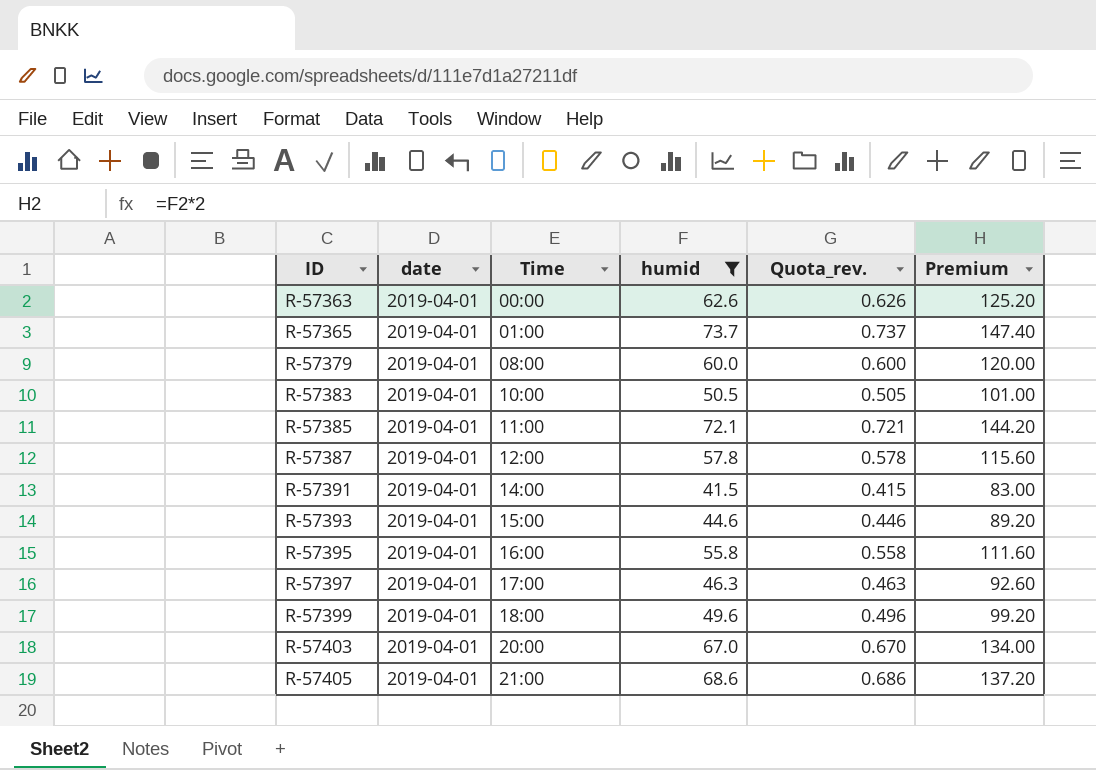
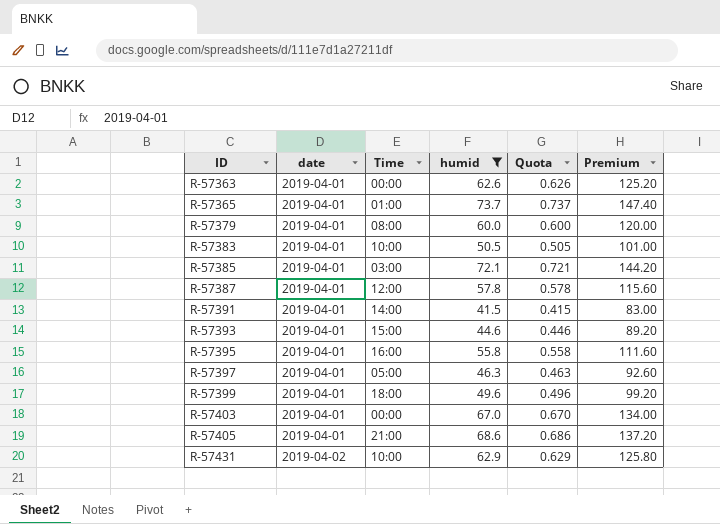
column name: Quota_rev. -> Quota
R-57385 | Time: 11:00 -> 03:00
R-57397 | Time: 17:00 -> 05:00
R-57403 | Time: 20:00 -> 00:00
row R-57431: none -> 2019-04-02 | 10:00 | 62.9 | 0.629 | 125.80

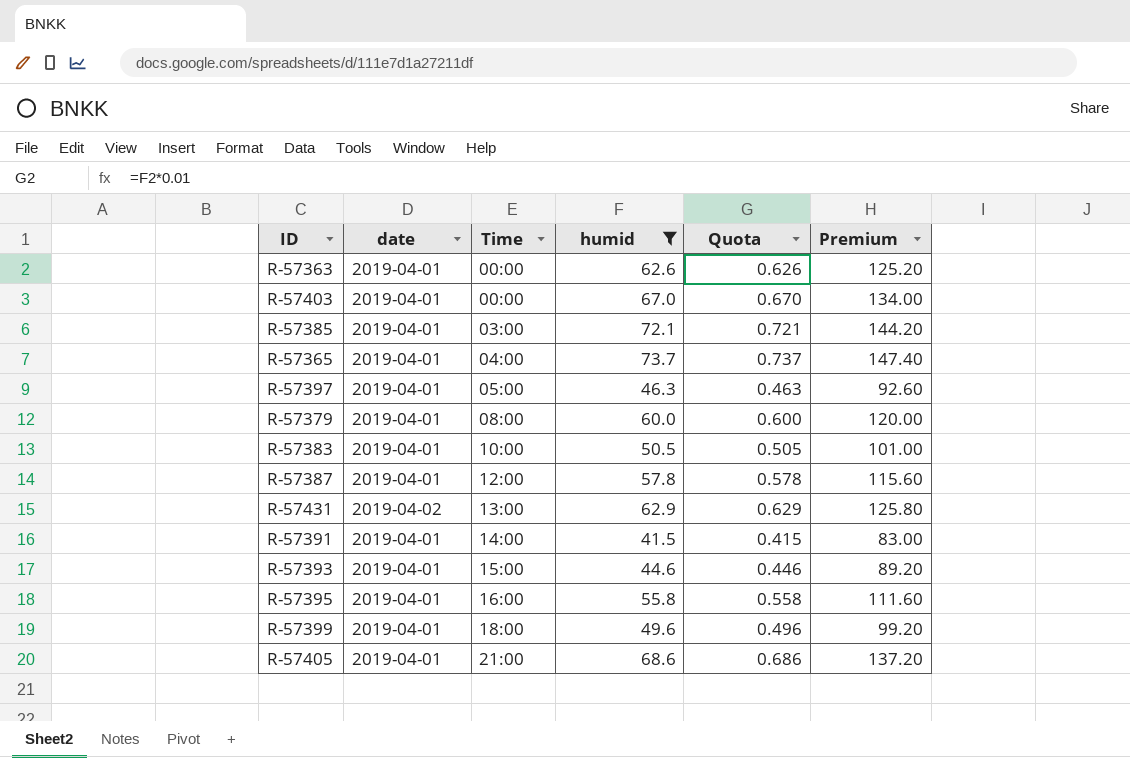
row order: ID ascending -> Time ascending
R-57365 | Time: 01:00 -> 04:00
R-57431 | Time: 10:00 -> 13:00

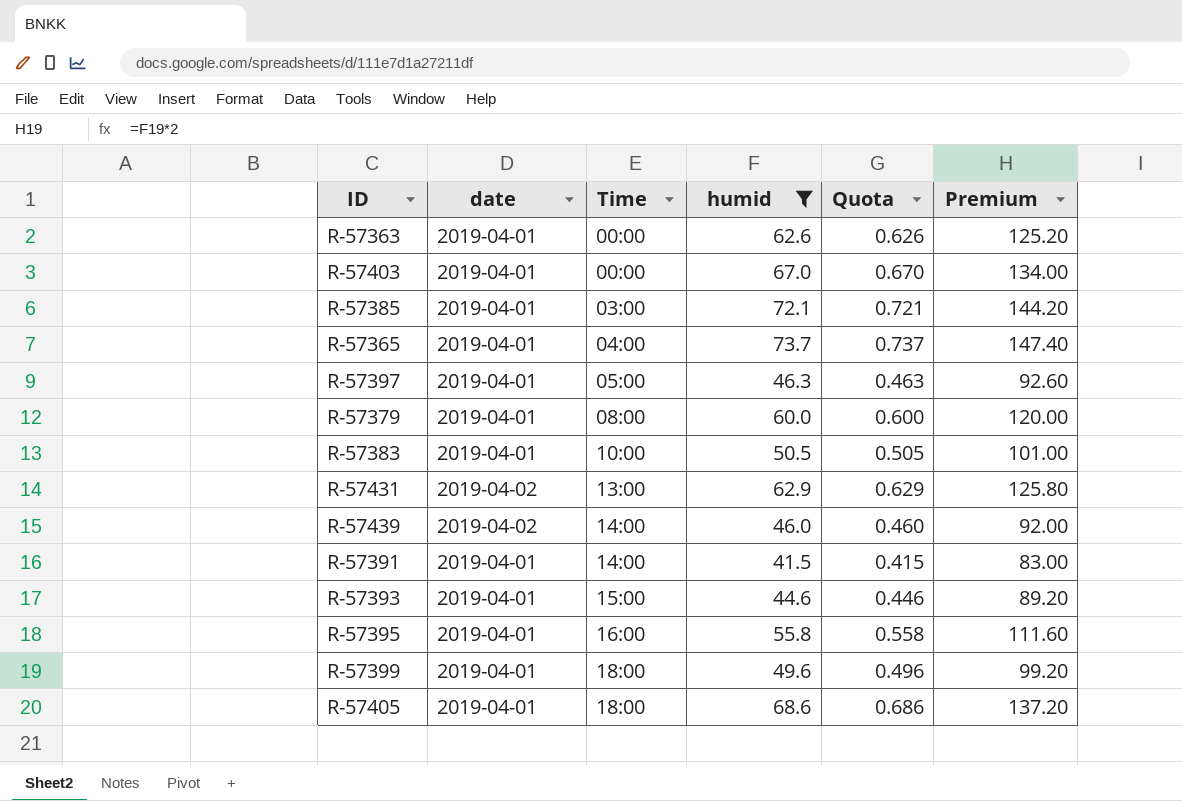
row R-57387: 2019-04-01 | 12:00 | 57.8 | 0.578 | 115.60 -> none
row R-57439: none -> 2019-04-02 | 14:00 | 46.0 | 0.460 | 92.00
R-57405 | Time: 21:00 -> 18:00

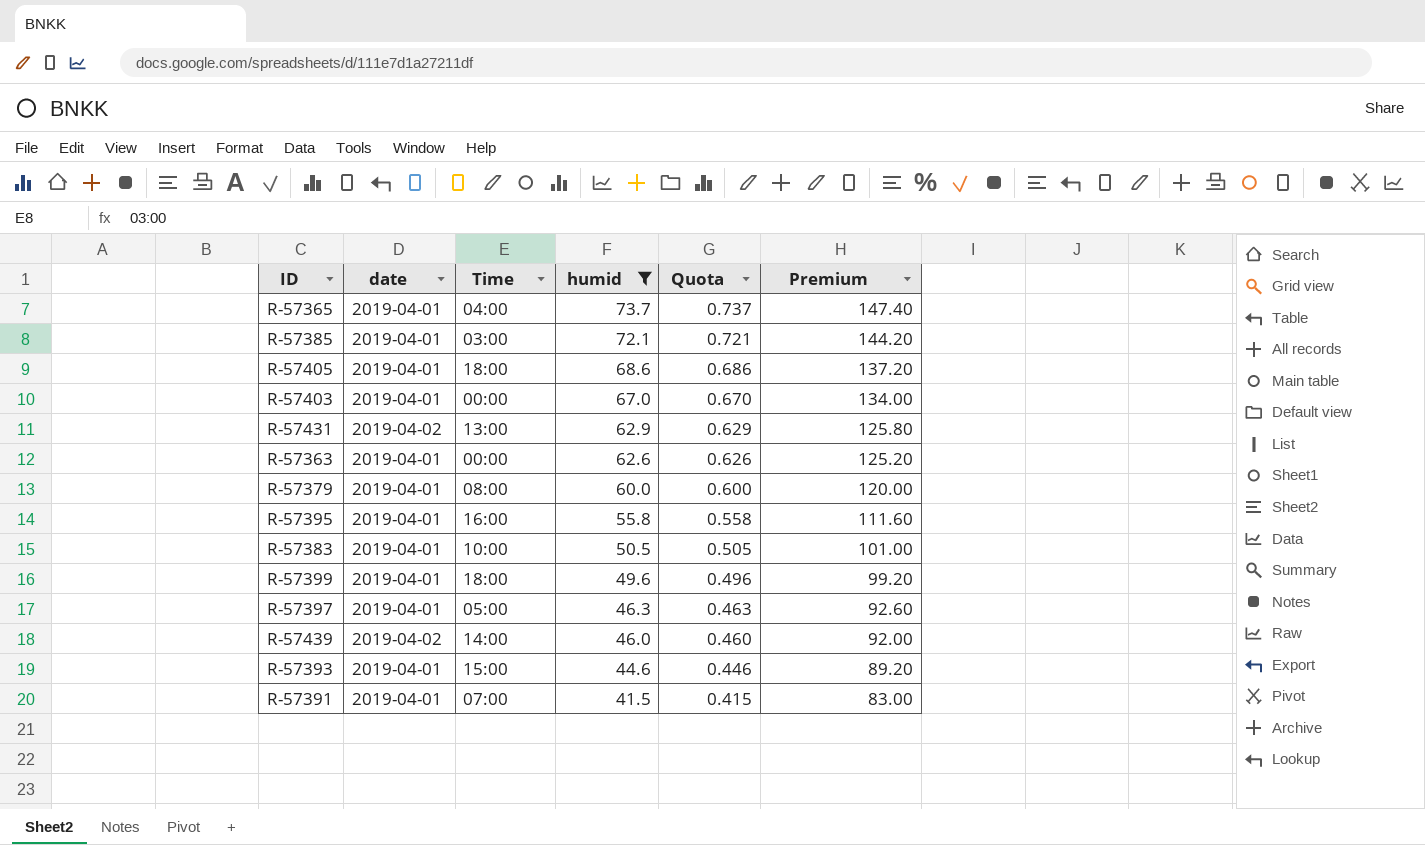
row order: Time ascending -> humid descending
R-57391 | Time: 14:00 -> 07:00

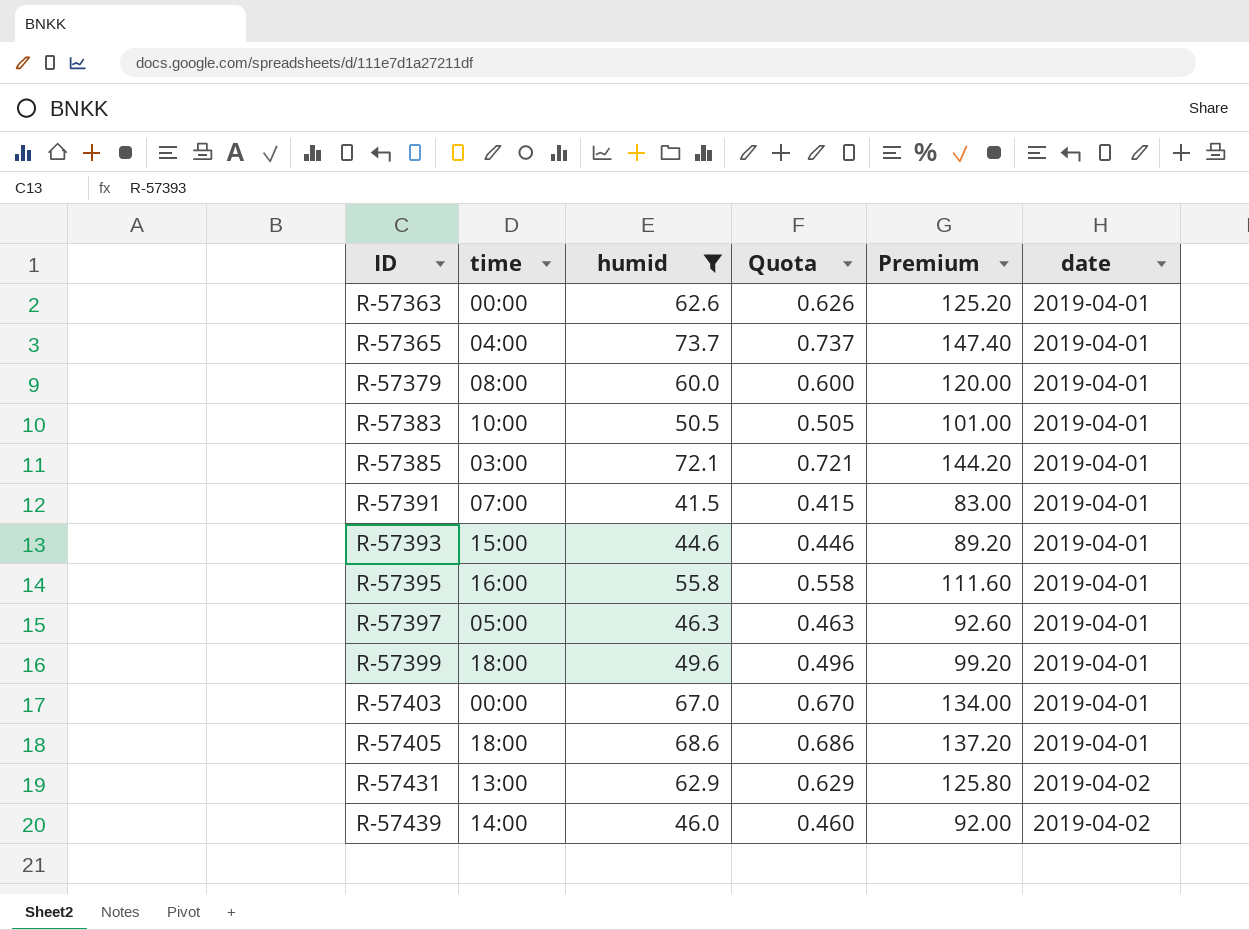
row order: humid descending -> ID ascending
column name: Time -> time
column date | position: 2 -> 6

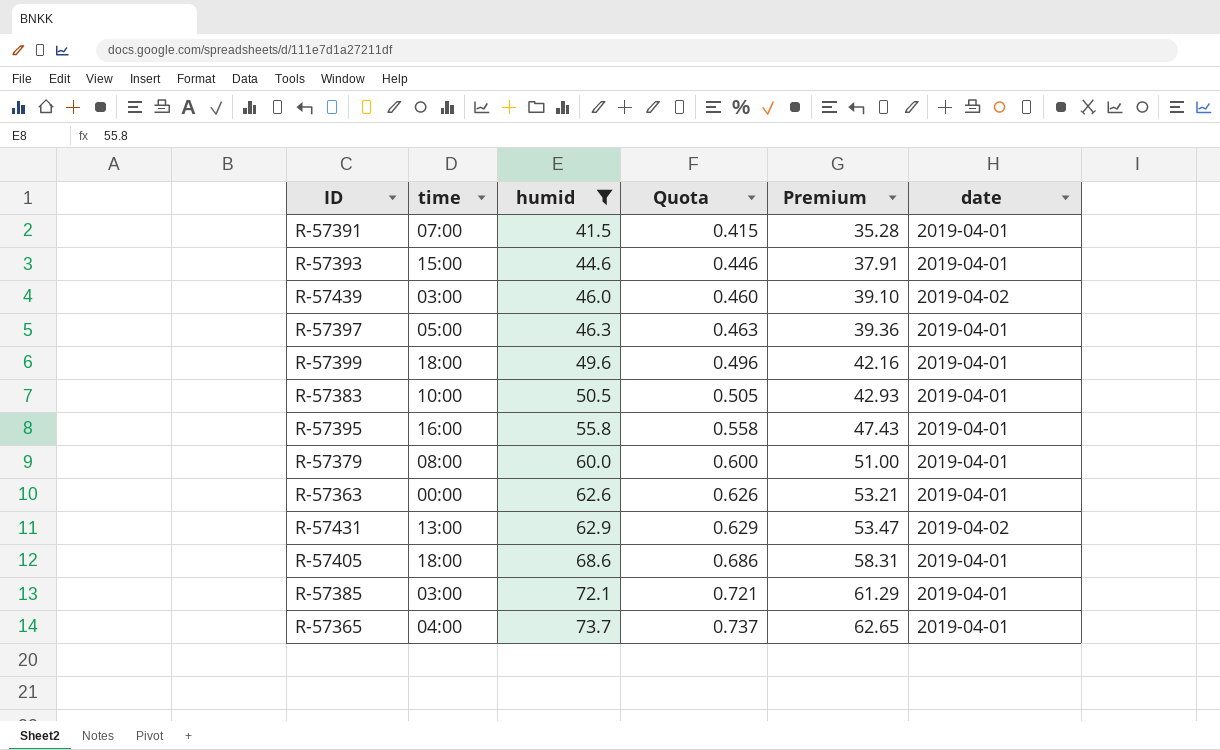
row order: ID ascending -> humid ascending
column Premium | formula: [humid] * 2 -> [humid] * 0.85
row R-57403: 00:00 | 67.0 | 0.670 | 134.00 | 2019-04-01 -> none
R-57439 | time: 14:00 -> 03:00

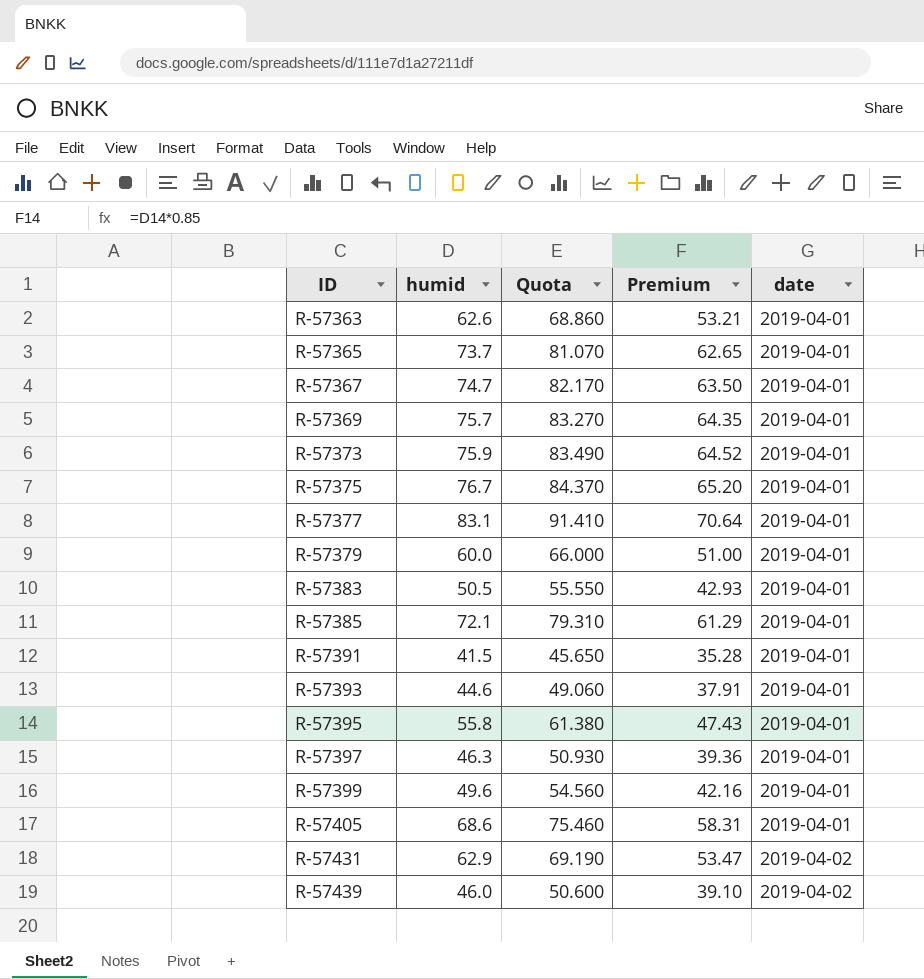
filter: humid <= 73.7 -> none
row order: humid ascending -> ID ascending
column time | position: 2 -> none
column Quota | formula: [humid] * 0.01 -> [humid] * 1.1

